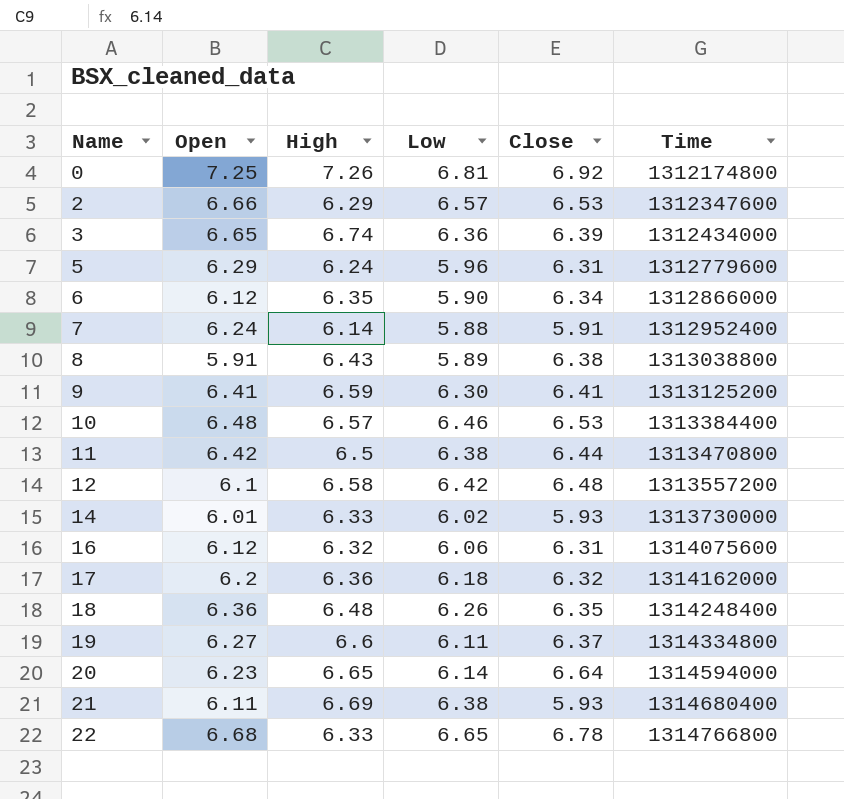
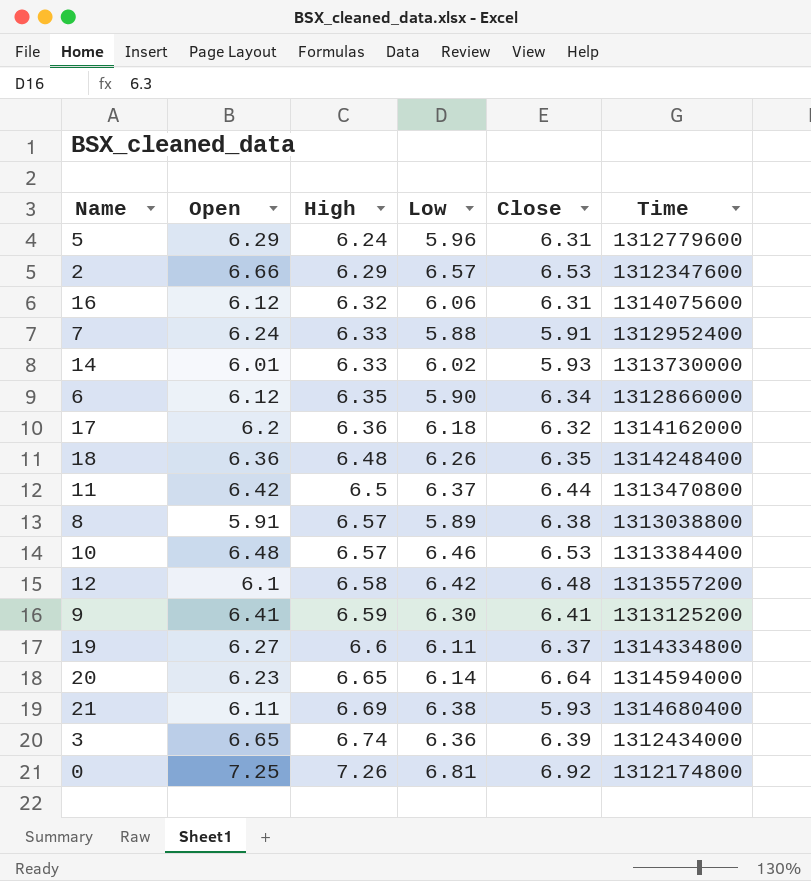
row order: Name ascending -> High ascending
row 22: 6.68 | 6.33 | 6.65 | 6.78 | 1314766800 -> none
7 | High: 6.14 -> 6.33
11 | Low: 6.38 -> 6.37
8 | High: 6.43 -> 6.57

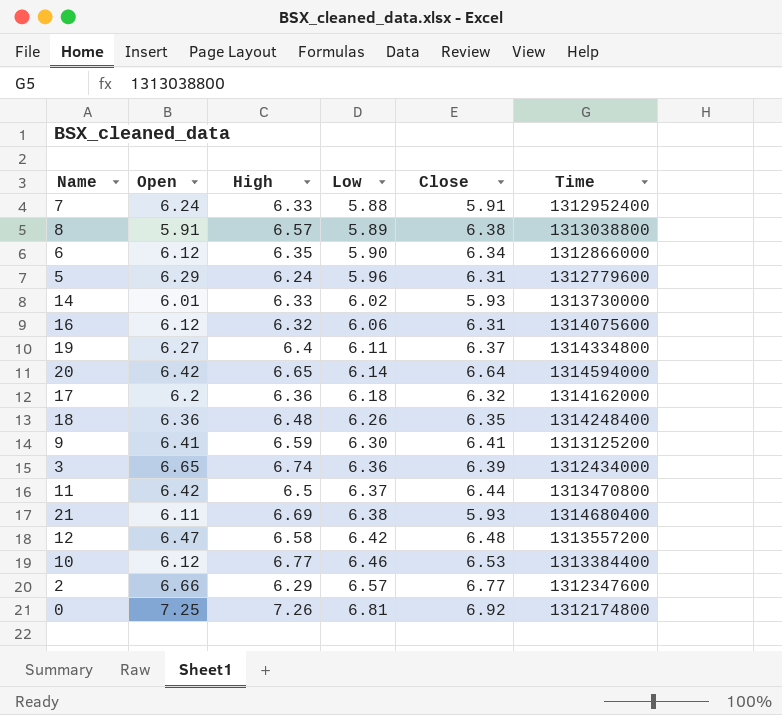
row order: High ascending -> Low ascending
19 | High: 6.6 -> 6.4
20 | Open: 6.23 -> 6.42
12 | Open: 6.1 -> 6.47
10 | Open: 6.48 -> 6.12
10 | High: 6.57 -> 6.77
2 | Close: 6.53 -> 6.77

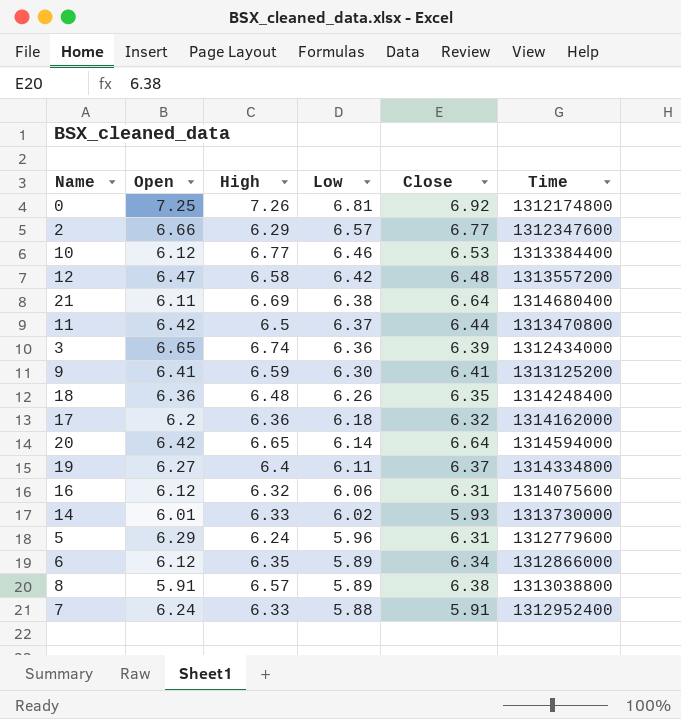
row order: Low ascending -> Low descending
21 | Close: 5.93 -> 6.64
6 | Low: 5.90 -> 5.89

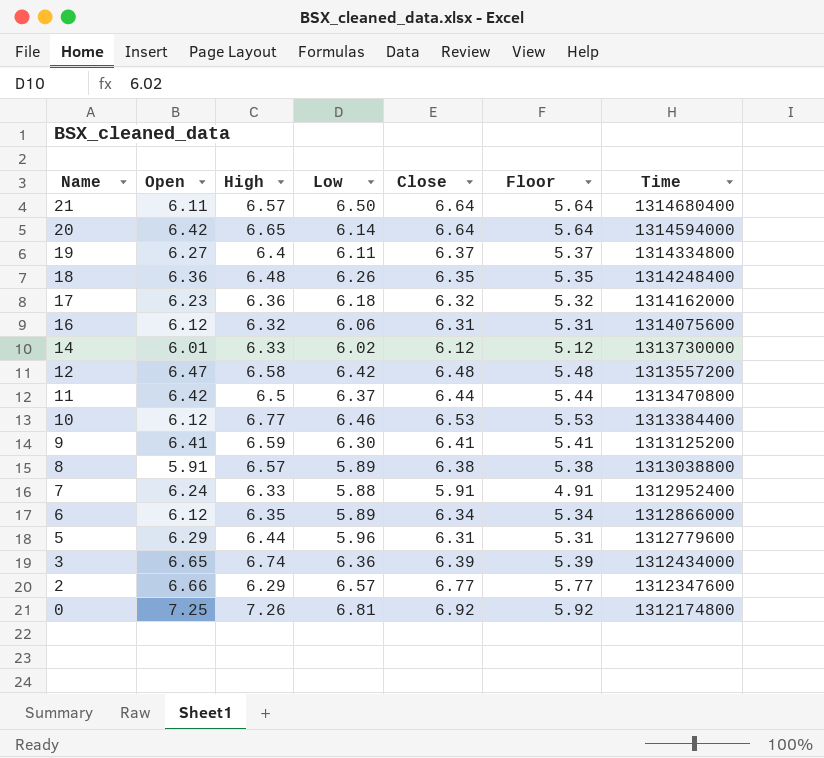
row order: Low descending -> Name descending
column Floor | formula: none -> [Close] - 1
21 | High: 6.69 -> 6.57
21 | Low: 6.38 -> 6.50
17 | Open: 6.2 -> 6.23
14 | Close: 5.93 -> 6.12
5 | High: 6.24 -> 6.44

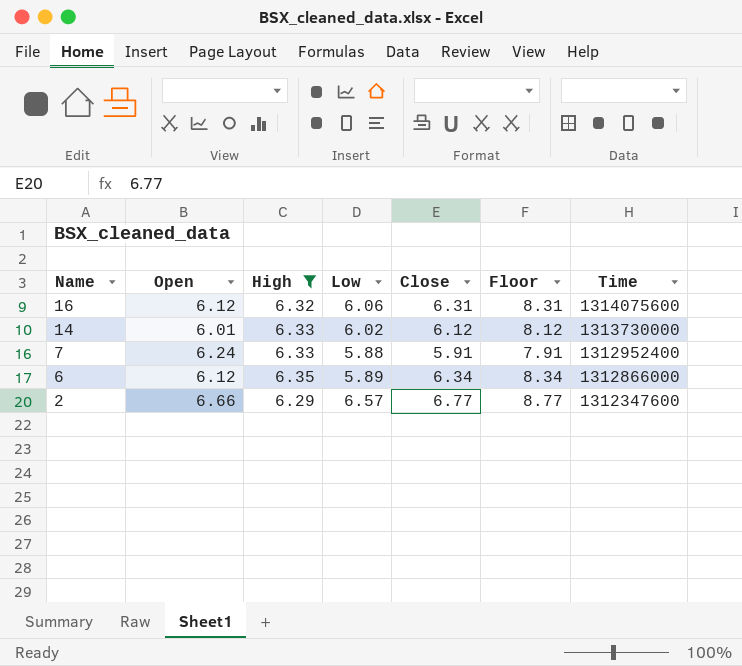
filter: none -> High <= 6.35
column Floor | formula: [Close] - 1 -> [Close] + 2

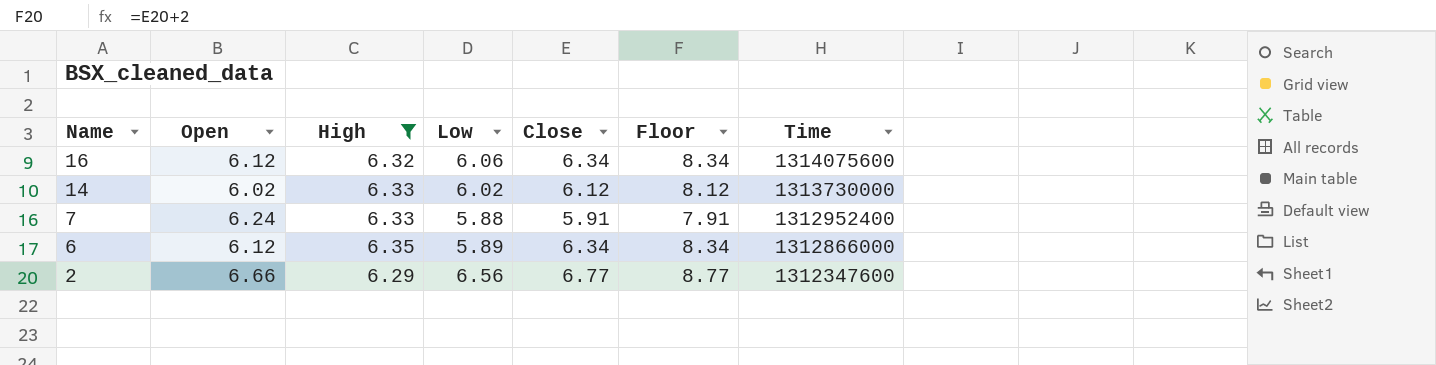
16 | Close: 6.31 -> 6.34
16 | Floor: 8.31 -> 8.34
14 | Open: 6.01 -> 6.02
2 | Low: 6.57 -> 6.56

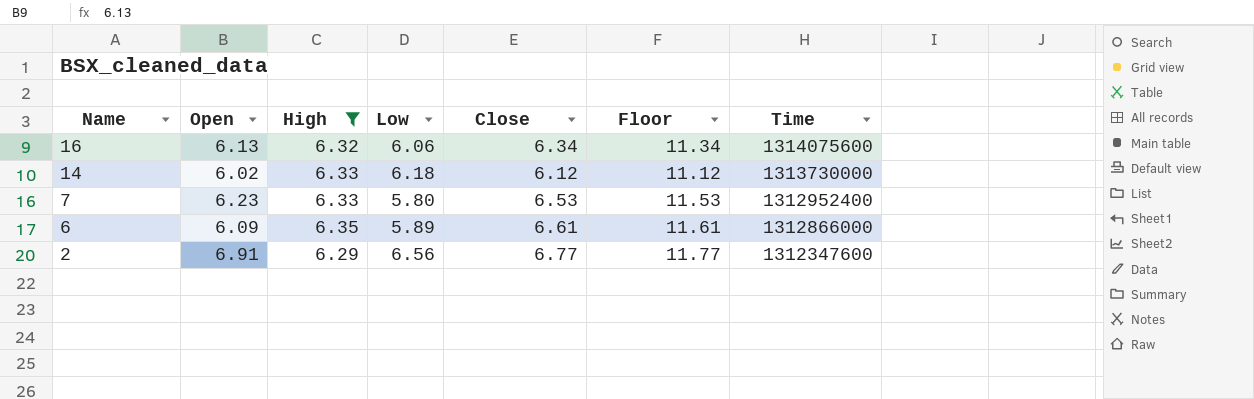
column Floor | formula: [Close] + 2 -> [Close] + 5
16 | Open: 6.12 -> 6.13
14 | Low: 6.02 -> 6.18
7 | Open: 6.24 -> 6.23
7 | Low: 5.88 -> 5.80
7 | Close: 5.91 -> 6.53
6 | Open: 6.12 -> 6.09
6 | Close: 6.34 -> 6.61
2 | Open: 6.66 -> 6.91

